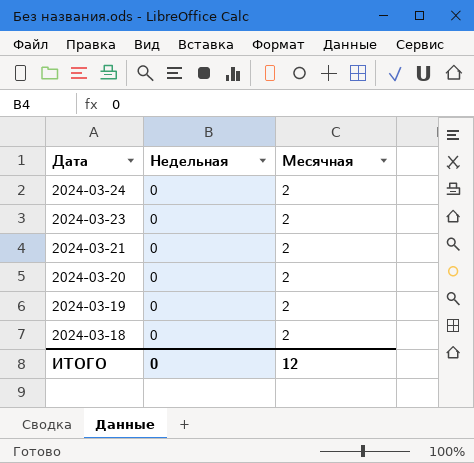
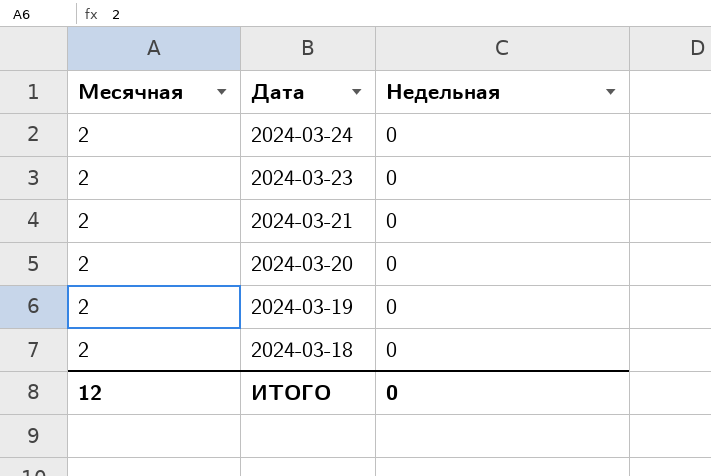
column Месячная | position: 3 -> 1

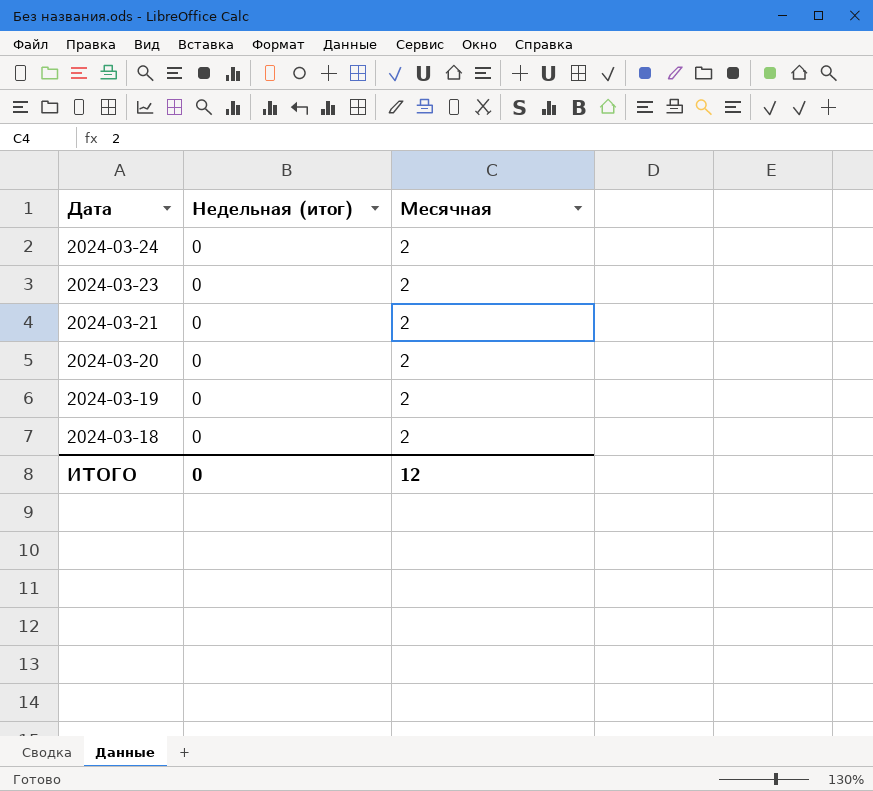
column name: Недельная -> Недельная (итог)
column Месячная | position: 1 -> 3

